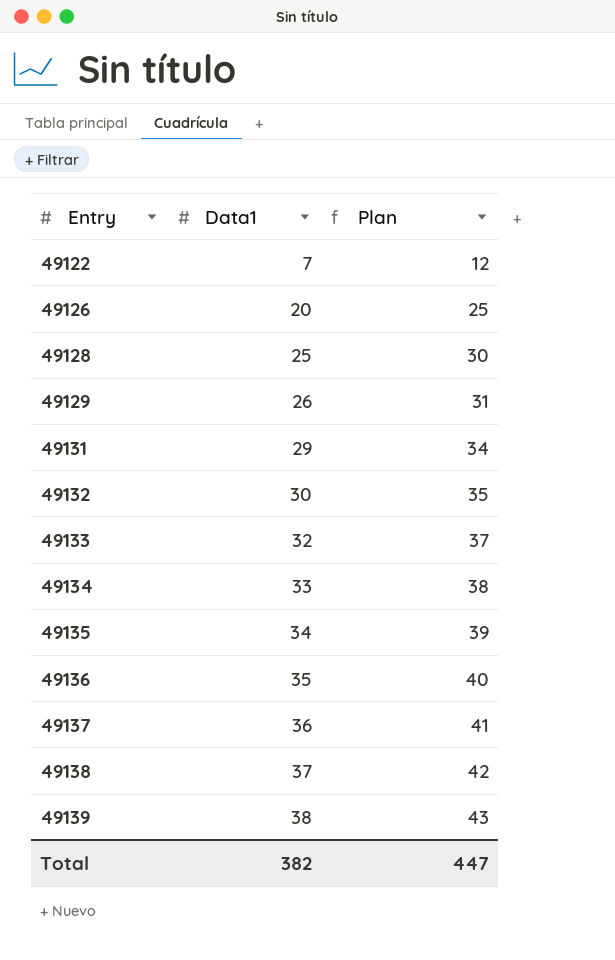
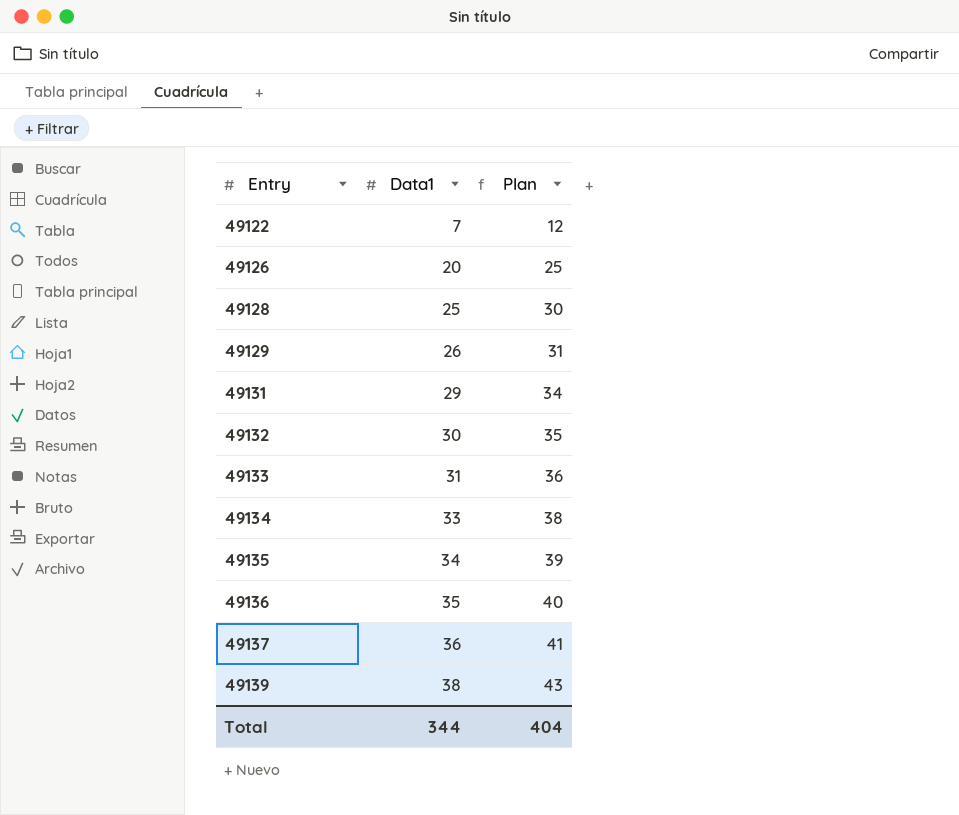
row 49138: 37 | 42 -> none
49133 | Data1: 32 -> 31
49133 | Plan: 37 -> 36
Total | Data1: 382 -> 344
Total | Plan: 447 -> 404

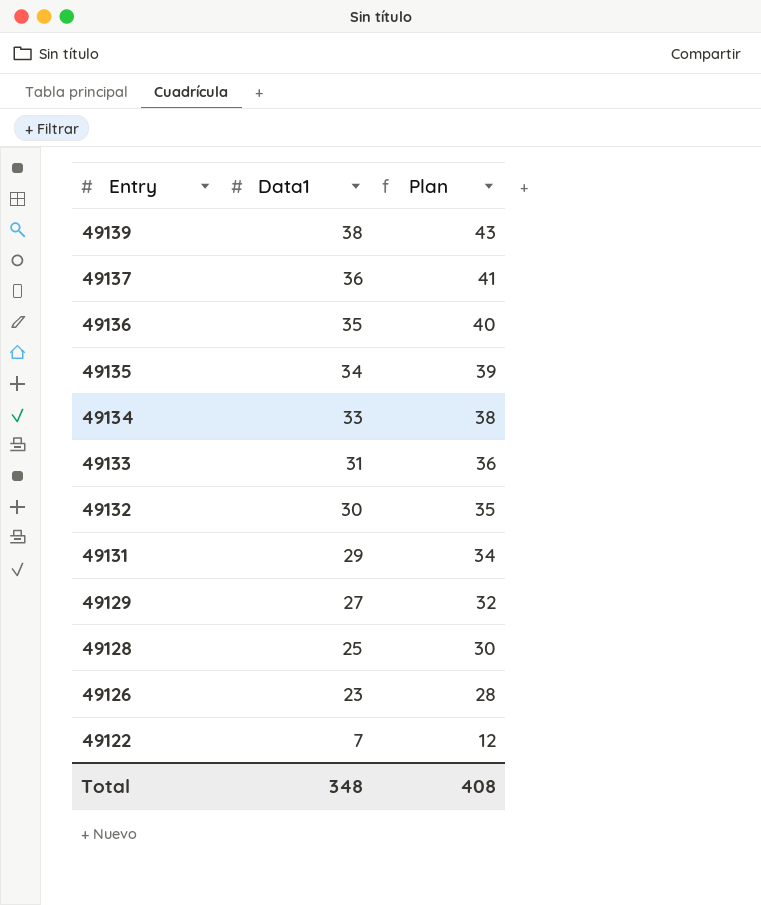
row order: Entry ascending -> Entry descending
49129 | Data1: 26 -> 27
49129 | Plan: 31 -> 32
49126 | Data1: 20 -> 23
49126 | Plan: 25 -> 28
Total | Data1: 344 -> 348
Total | Plan: 404 -> 408

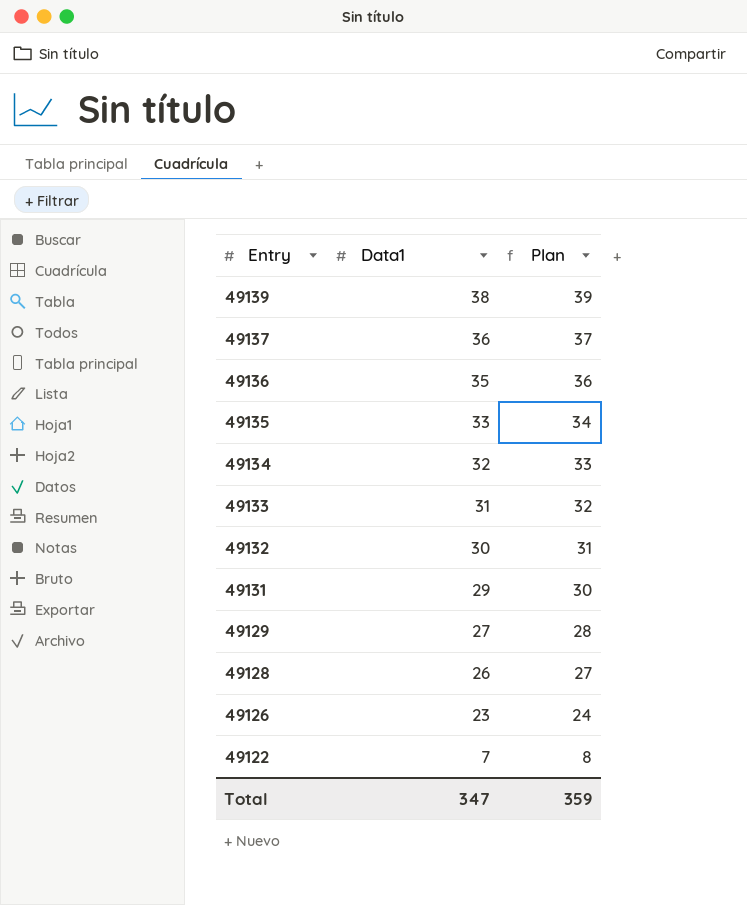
column Plan | formula: [Data1] + 5 -> [Data1] + 1
49135 | Data1: 34 -> 33
49134 | Data1: 33 -> 32
49128 | Data1: 25 -> 26
Total | Data1: 348 -> 347
Total | Plan: 408 -> 359

